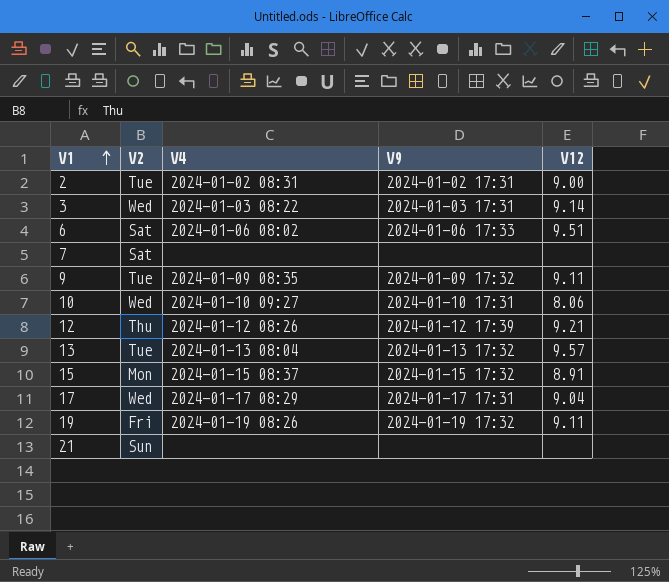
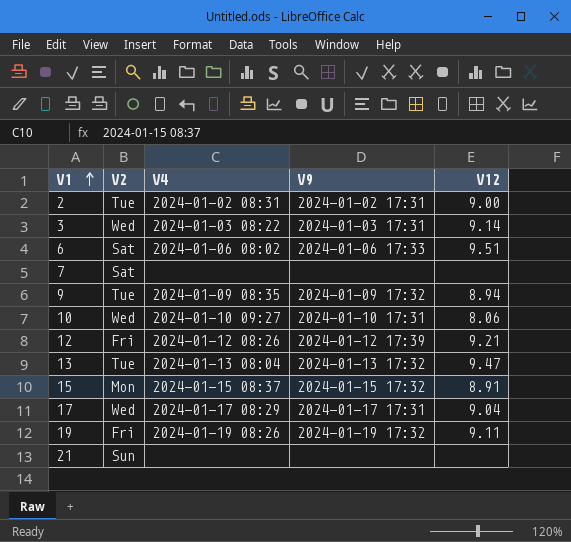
9 | V12: 9.11 -> 8.94
12 | V2: Thu -> Fri
13 | V12: 9.57 -> 9.47

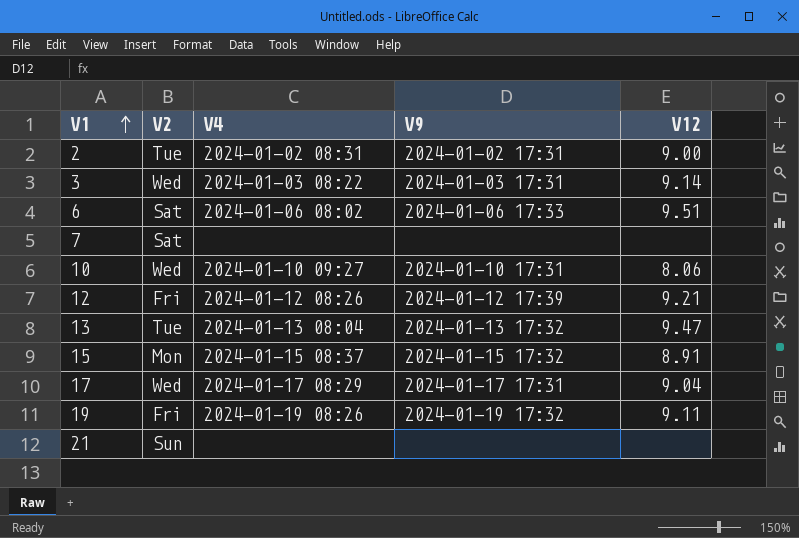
row 9: Tue | 2024-01-09 08:35 | 2024-01-09 17:32 | 8.94 -> none

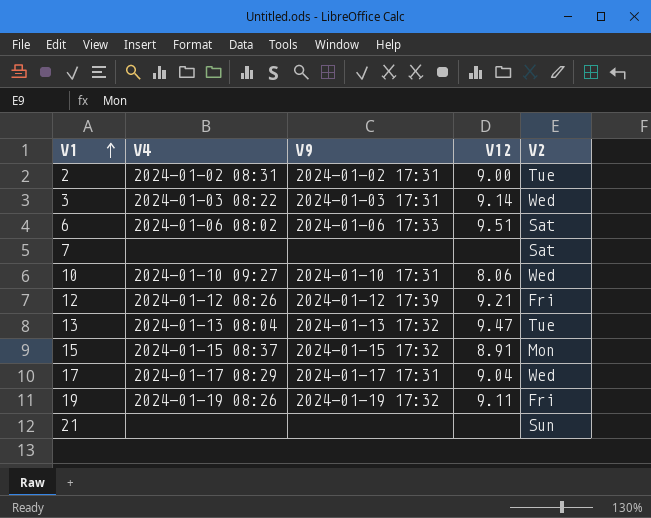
column V2 | position: 2 -> 5

